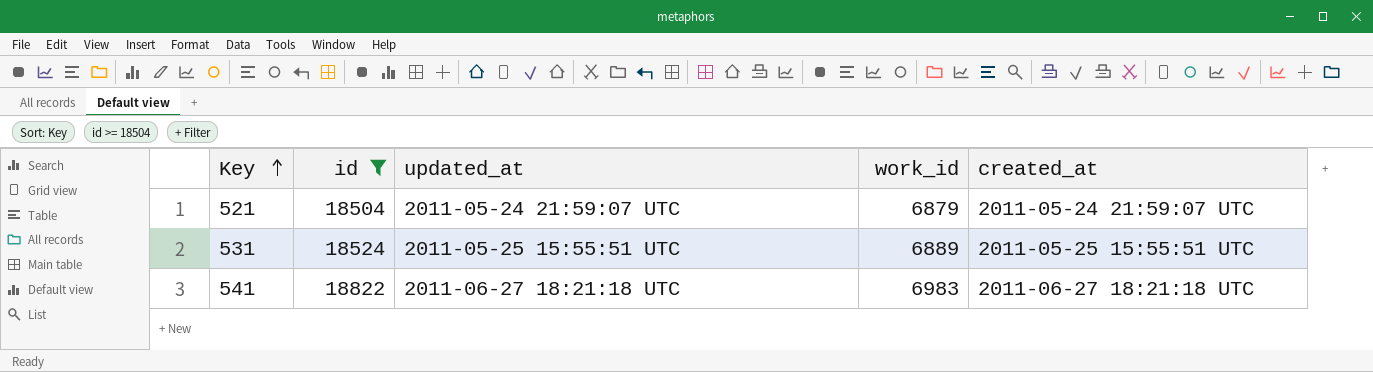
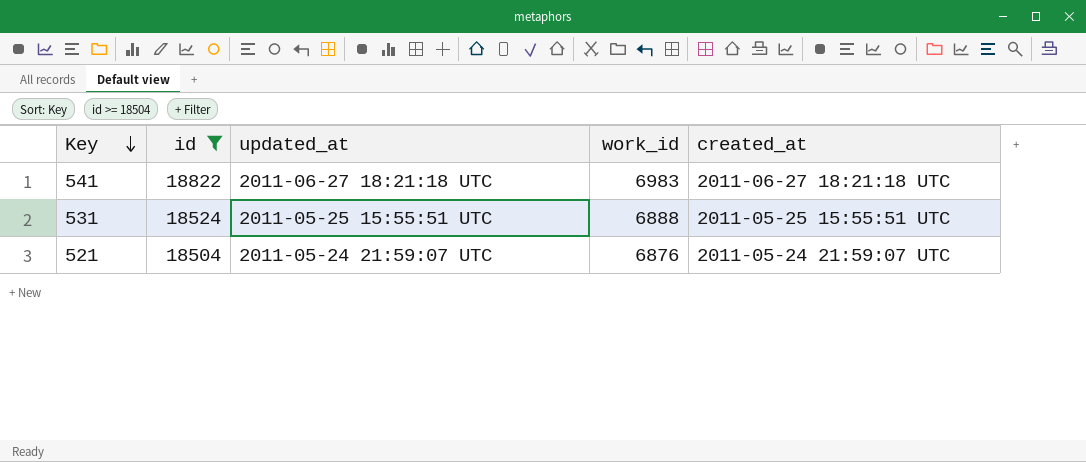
row order: Key ascending -> Key descending
531 | work_id: 6889 -> 6888
521 | work_id: 6879 -> 6876

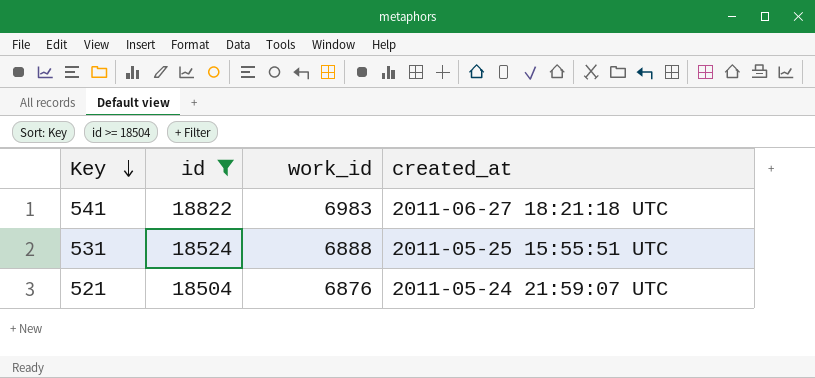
column updated_at | position: 3 -> none

